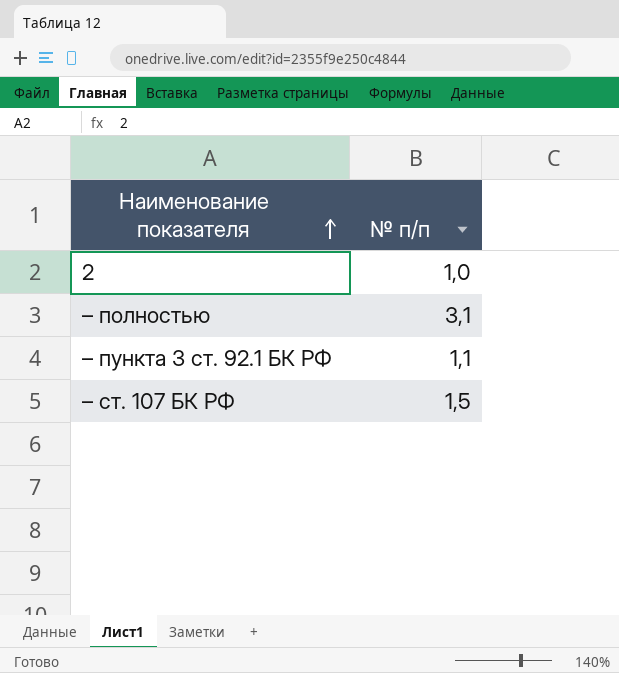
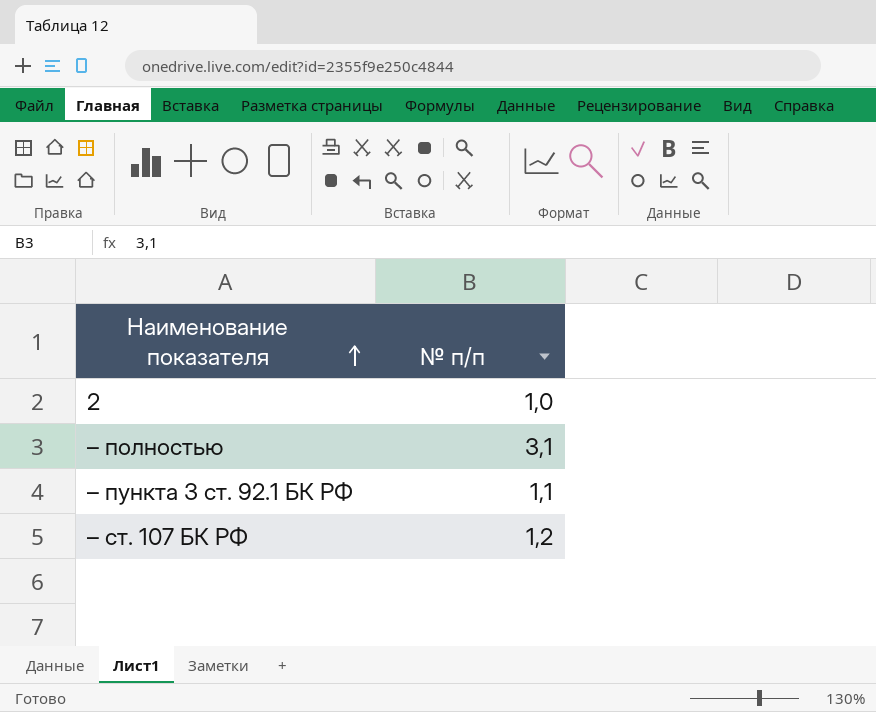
– ст. 107 БК РФ | № п/п: 1,5 -> 1,2

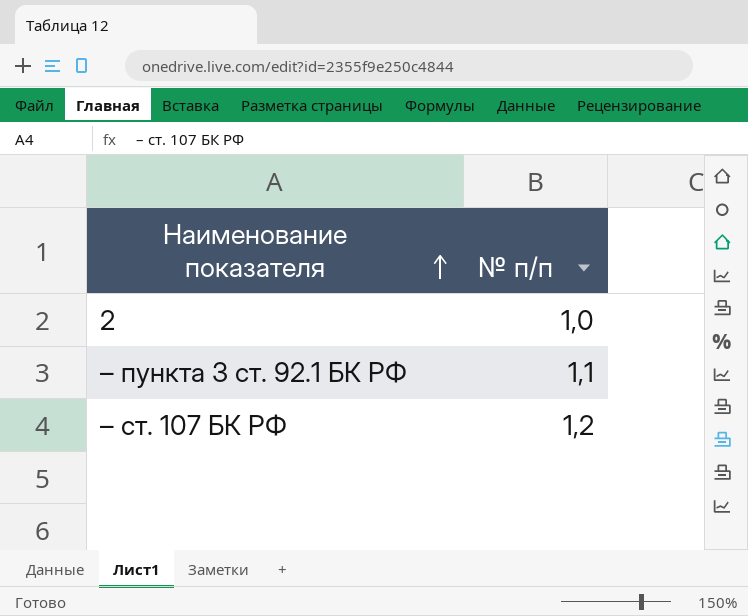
row – полностью: 3,1 -> none

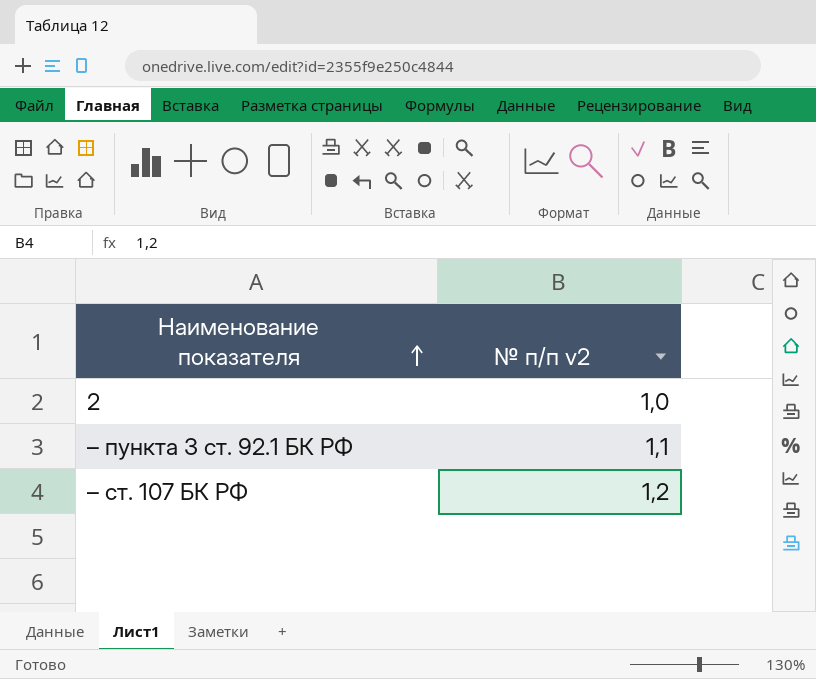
column name: № п/п -> № п/п v2

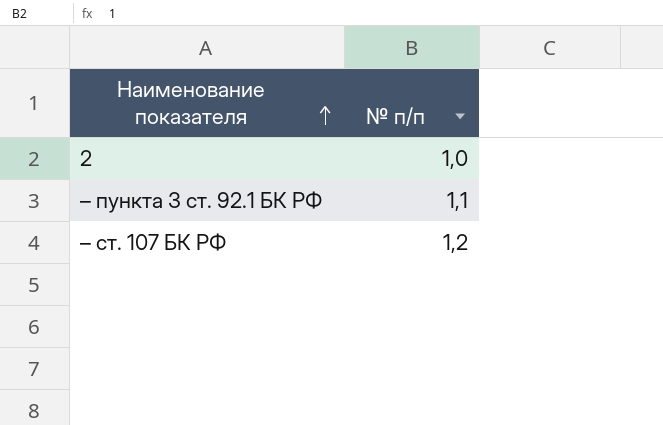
column name: № п/п v2 -> № п/п

